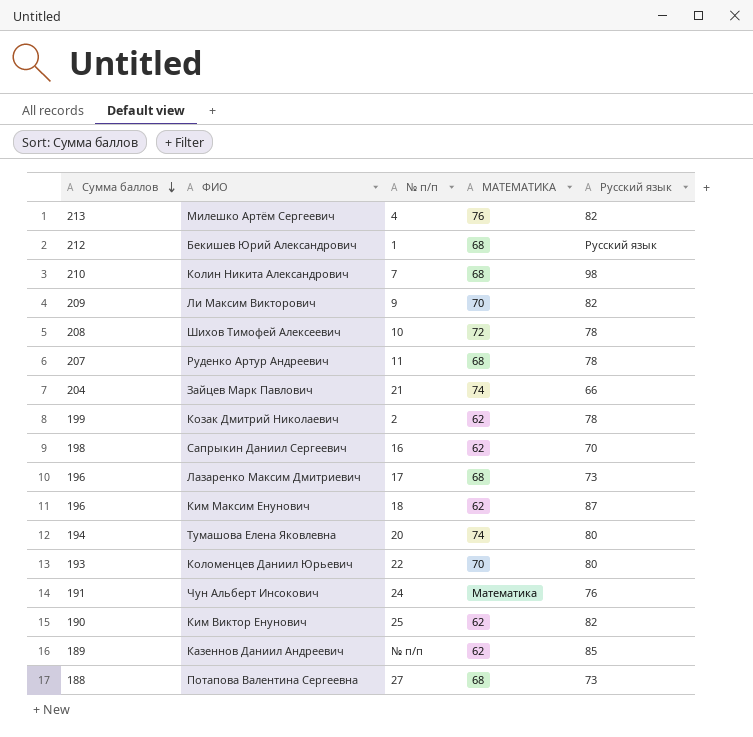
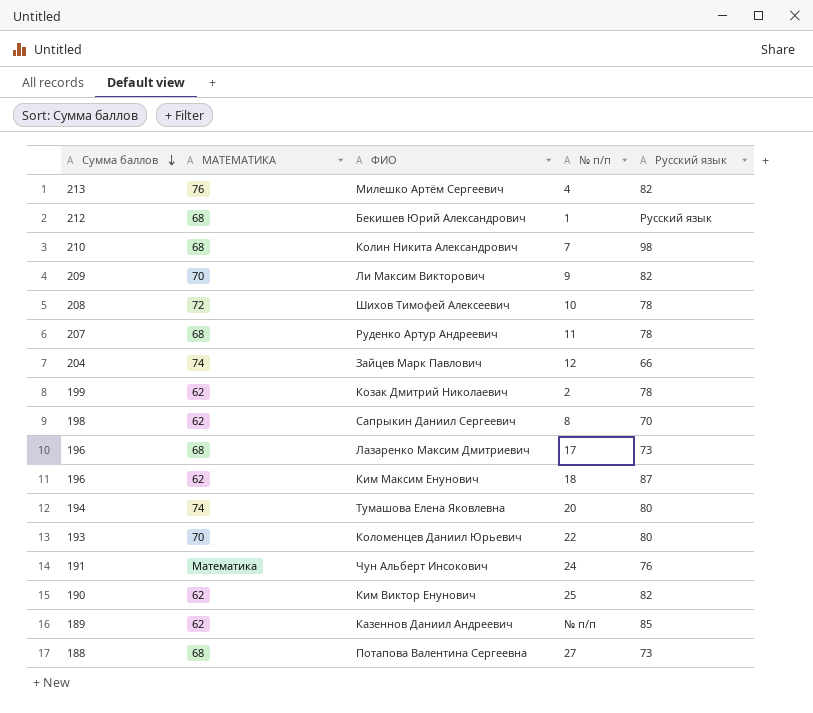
column МАТЕМАТИКА | position: 4 -> 2
Зайцев Марк Павлович | № п/п: 21 -> 12
Сапрыкин Даниил Сергеевич | № п/п: 16 -> 8

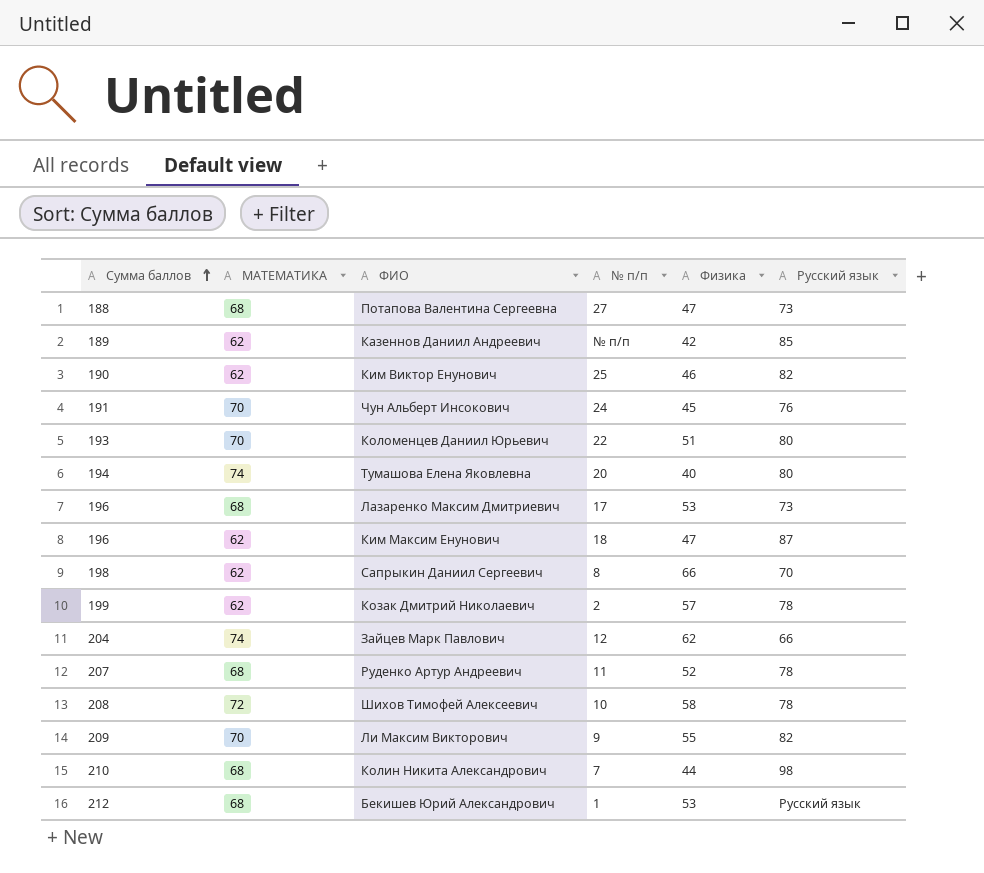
row order: Сумма баллов descending -> Сумма баллов ascending
column Физика | position: none -> 5
row Милешко Артём Сергеевич: 213 | 76 | 4 | 82 -> none
Чун Альберт Инсокович | МАТЕМАТИКА: Математика -> 70

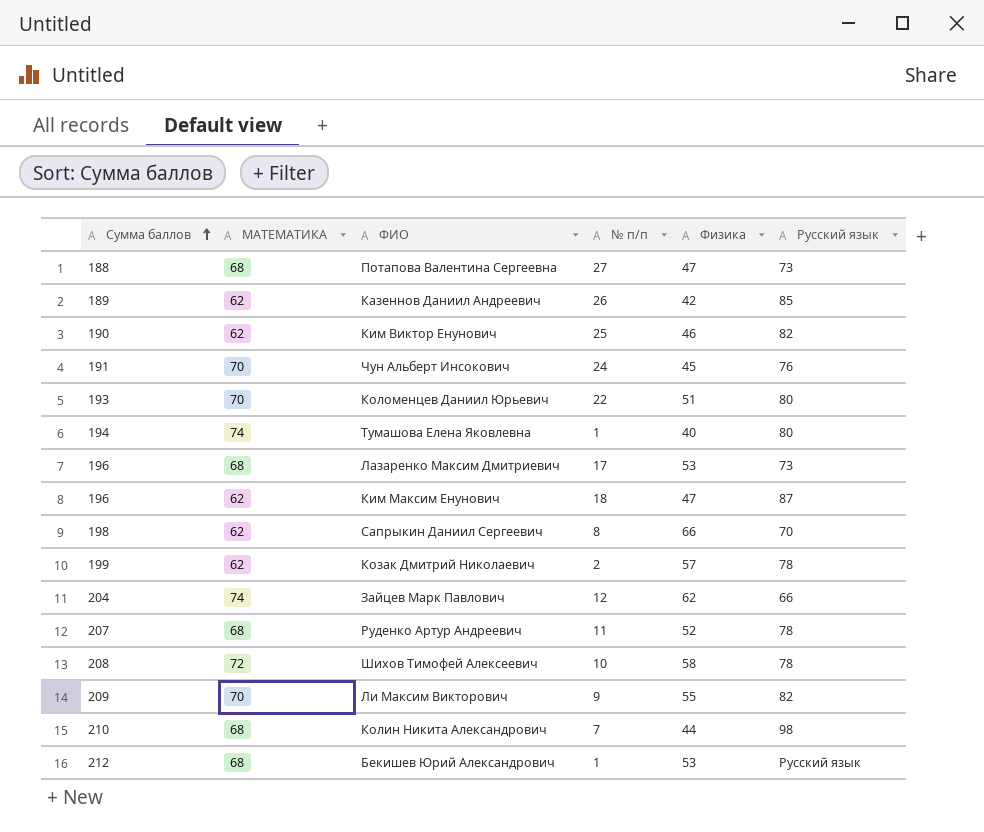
Казеннов Даниил Андреевич | № п/п: № п/п -> 26
Тумашова Елена Яковлевна | № п/п: 20 -> 1

